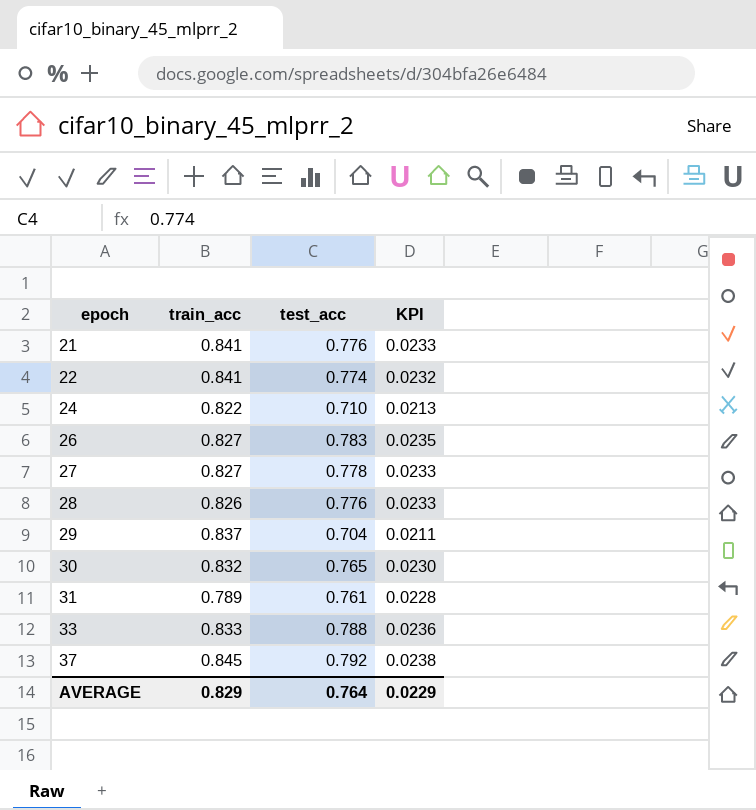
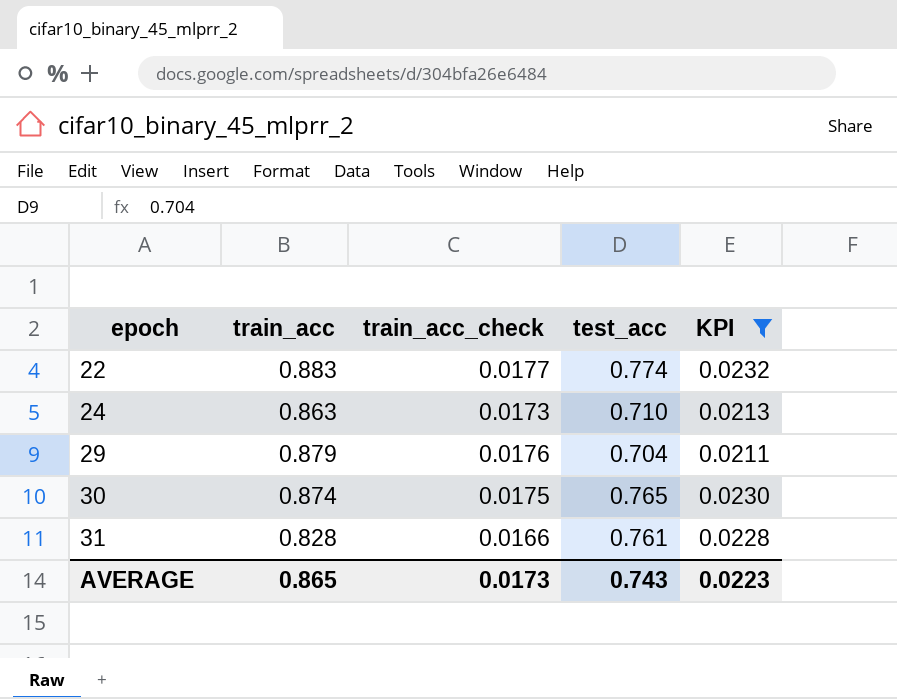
filter: none -> KPI <= 0.0232
column train_acc_check | formula: none -> [train_acc] * 0.02
22 | train_acc: 0.841 -> 0.883
24 | train_acc: 0.822 -> 0.863
29 | train_acc: 0.837 -> 0.879
30 | train_acc: 0.832 -> 0.874
31 | train_acc: 0.789 -> 0.828
AVERAGE | train_acc: 0.829 -> 0.865
AVERAGE | test_acc: 0.764 -> 0.743
AVERAGE | KPI: 0.0229 -> 0.0223

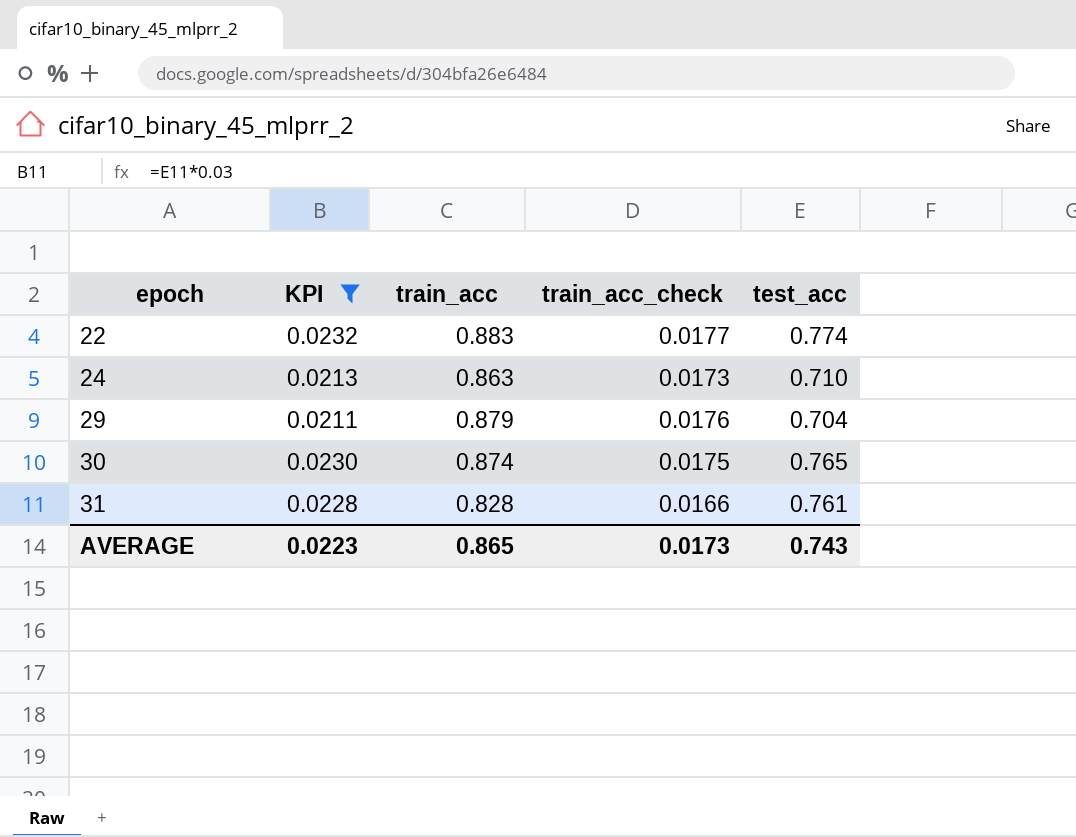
column KPI | position: 5 -> 2

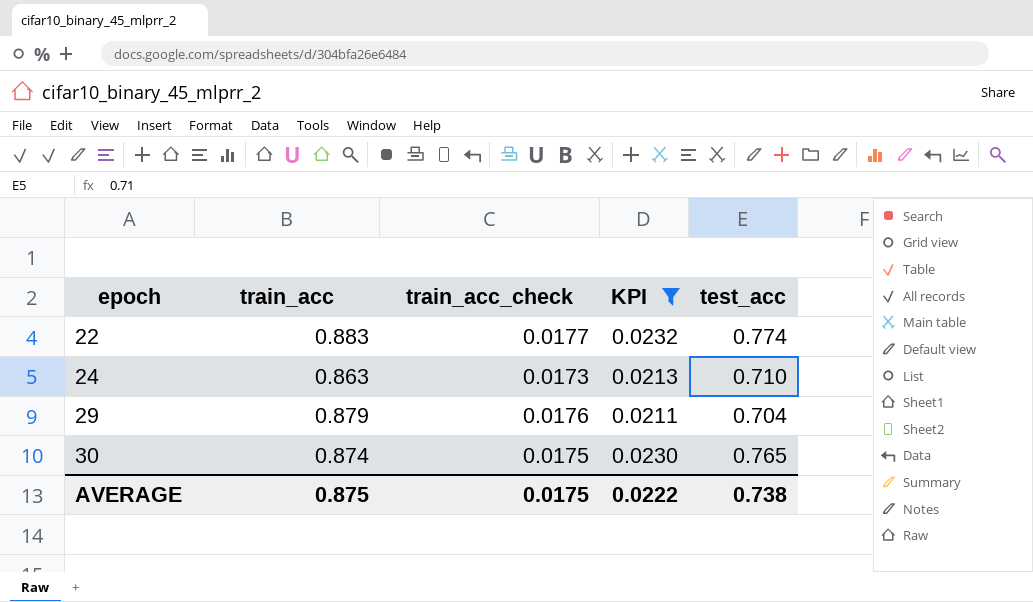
column KPI | position: 2 -> 4
row 31: 0.0228 | 0.828 | 0.0166 | 0.761 -> none
AVERAGE | train_acc: 0.865 -> 0.875
AVERAGE | train_acc_check: 0.0173 -> 0.0175
AVERAGE | KPI: 0.0223 -> 0.0222
AVERAGE | test_acc: 0.743 -> 0.738

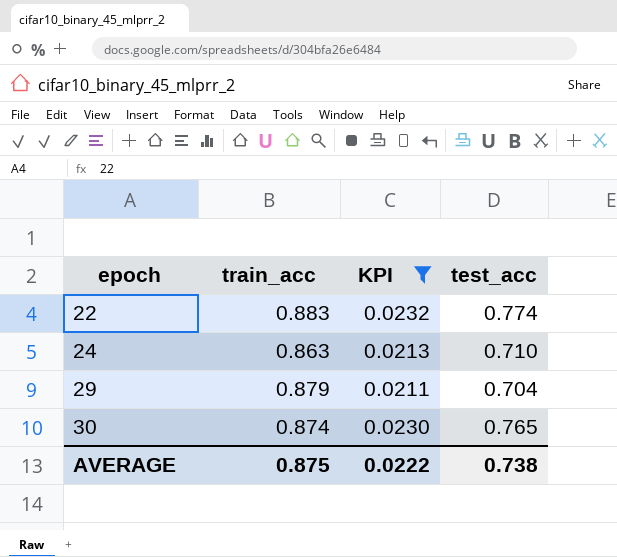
column train_acc_check | formula: [train_acc] * 0.02 -> none

